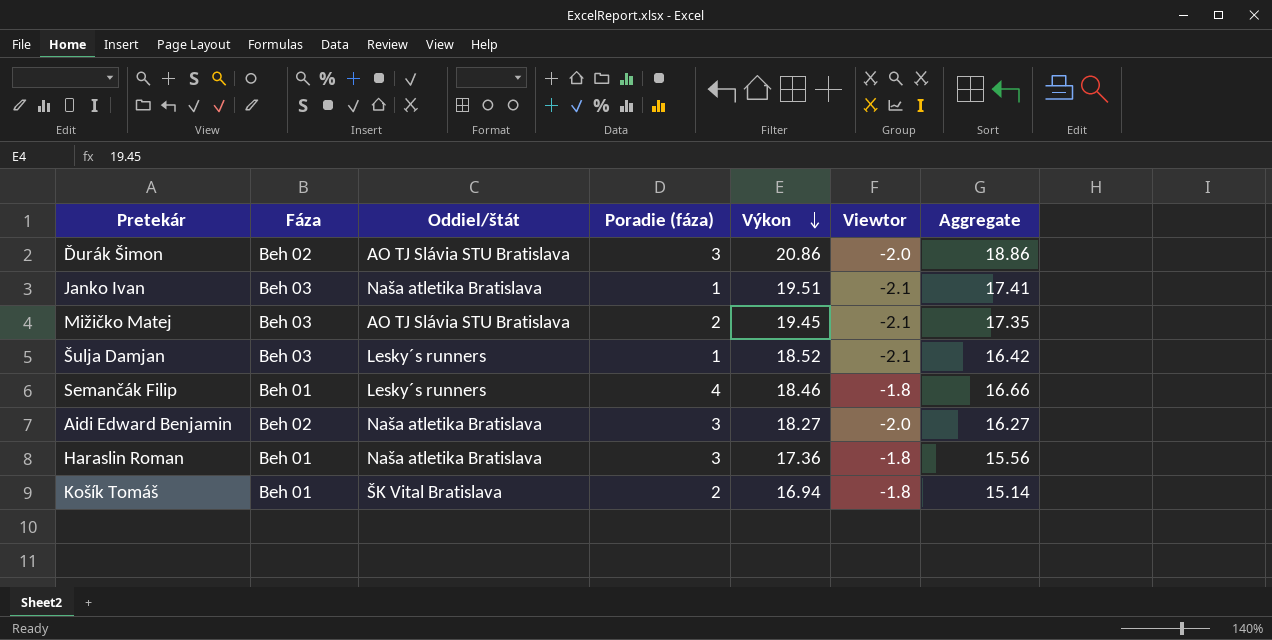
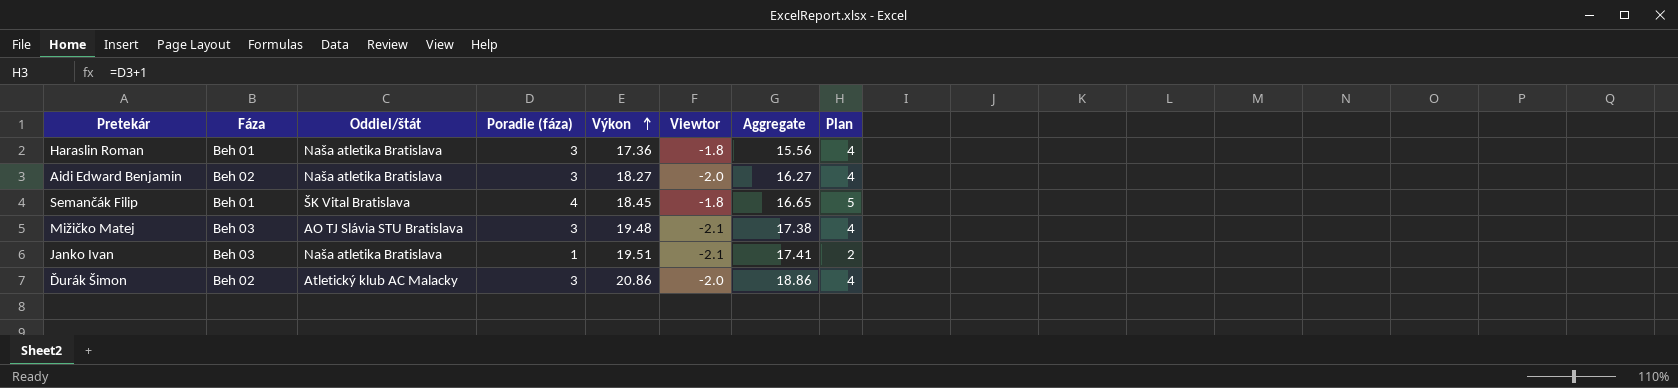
row order: Výkon descending -> Výkon ascending
column Plan | formula: none -> [Poradie (fáza)] + 1
row Šulja Damjan: Beh 03 | Lesky´s runners | 1 | 18.52 | -2.1 | 16.42 -> none
row Košík Tomáš: Beh 01 | ŠK Vital Bratislava | 2 | 16.94 | -1.8 | 15.14 -> none
Semančák Filip | Oddiel/štát: Lesky´s runners -> ŠK Vital Bratislava
Semančák Filip | Výkon: 18.46 -> 18.45
Semančák Filip | Aggregate: 16.66 -> 16.65
Mižičko Matej | Poradie (fáza): 2 -> 3
Mižičko Matej | Výkon: 19.45 -> 19.48
Mižičko Matej | Aggregate: 17.35 -> 17.38
Ďurák Šimon | Oddiel/štát: AO TJ Slávia STU Bratislava -> Atletický klub AC Malacky

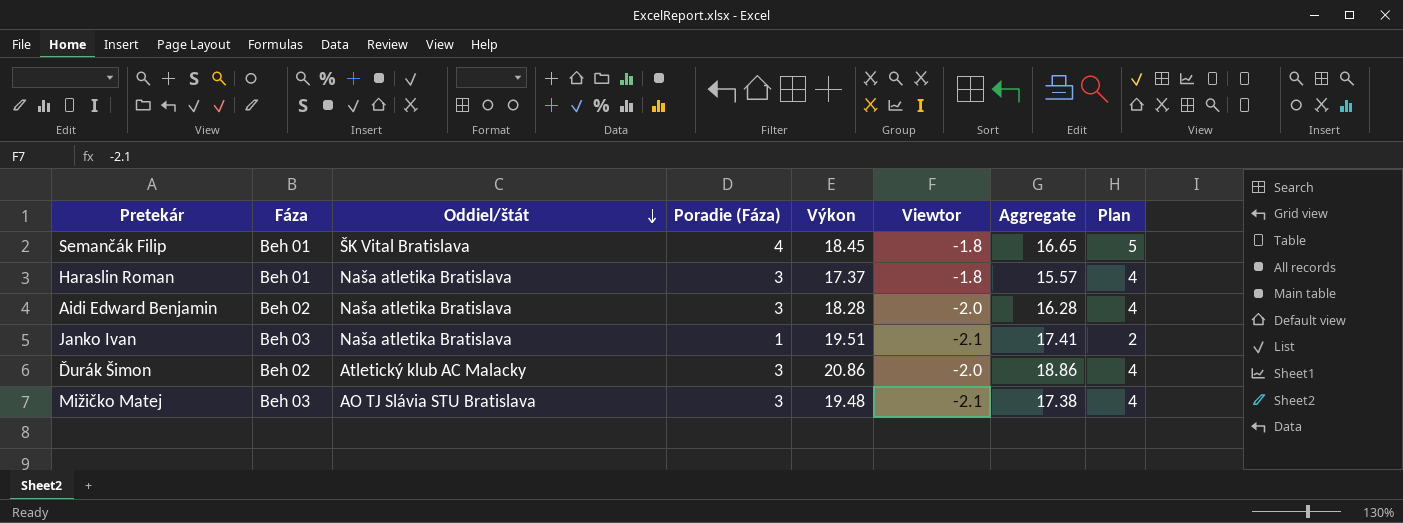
row order: Výkon ascending -> Oddiel/štát descending
column name: Poradie (fáza) -> Poradie (Fáza)
Haraslin Roman | Výkon: 17.36 -> 17.37
Haraslin Roman | Aggregate: 15.56 -> 15.57
Aidi Edward Benjamin | Výkon: 18.27 -> 18.28
Aidi Edward Benjamin | Aggregate: 16.27 -> 16.28

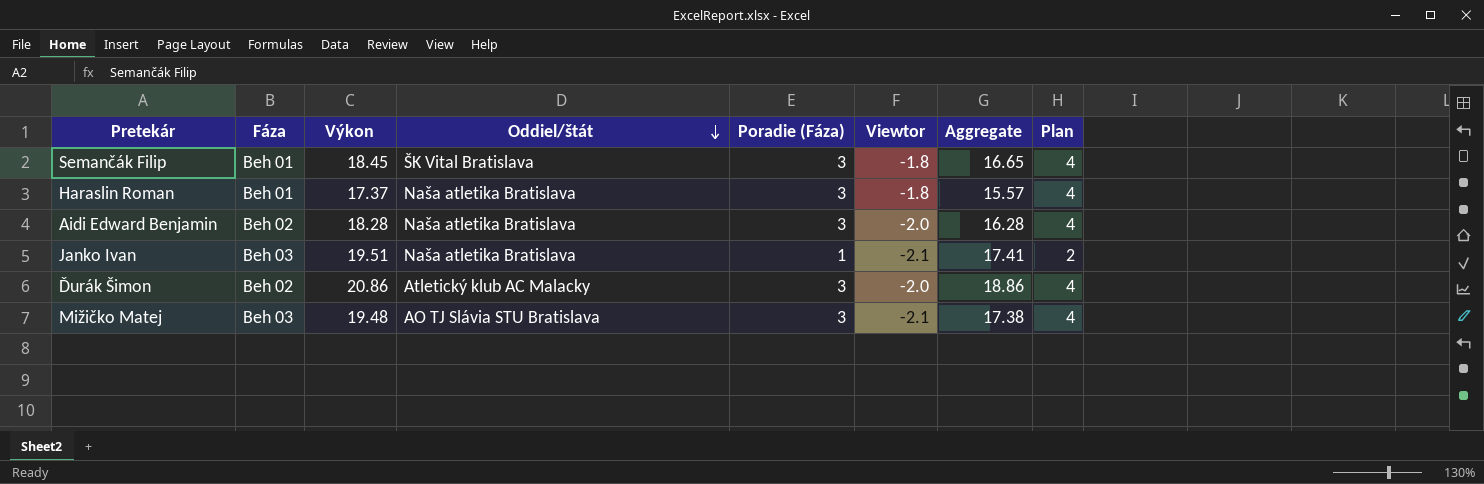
column Výkon | position: 5 -> 3
Semančák Filip | Poradie (Fáza): 4 -> 3
Semančák Filip | Plan: 5 -> 4

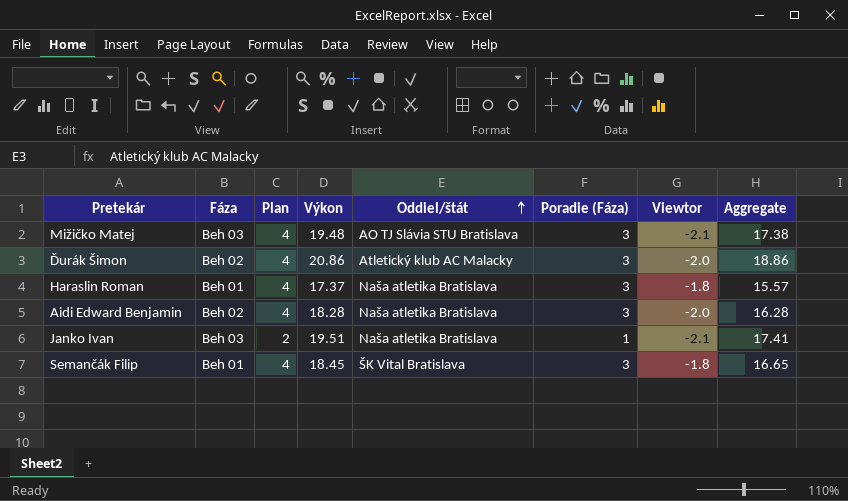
row order: Oddiel/štát descending -> Oddiel/štát ascending
column Plan | position: 8 -> 3

